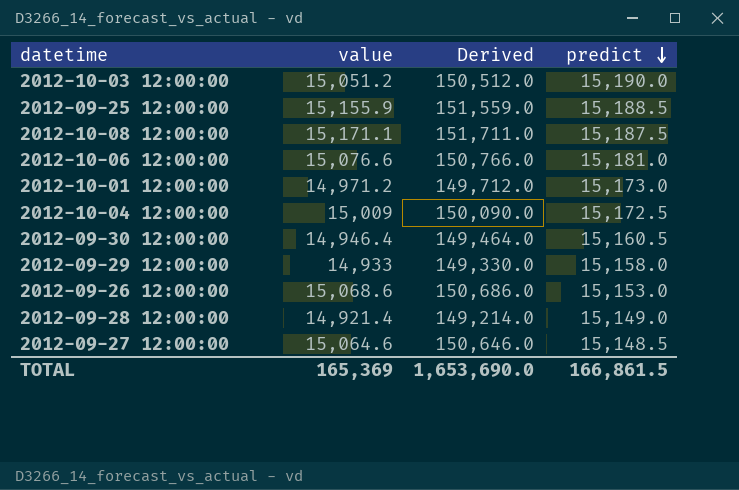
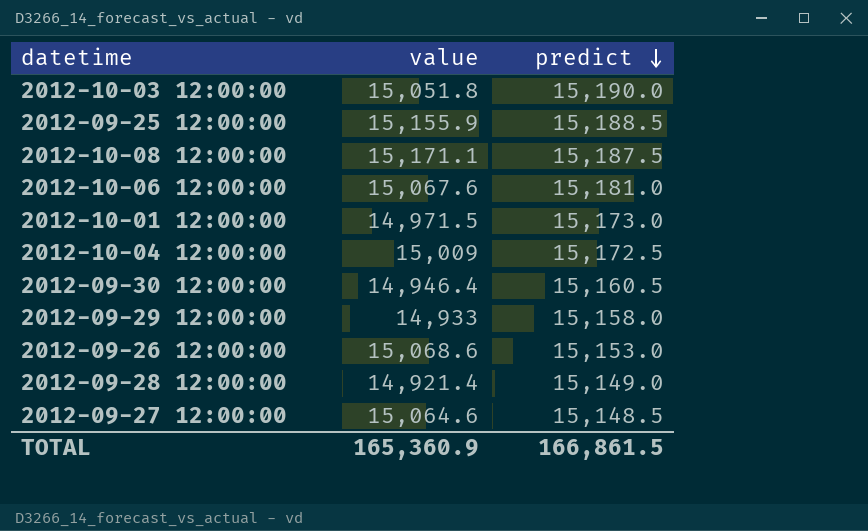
column Derived | formula: [value] * 10 -> none
2012-10-03 12:00:00 | value: 15,051.2 -> 15,051.8
2012-10-06 12:00:00 | value: 15,076.6 -> 15,067.6
2012-10-01 12:00:00 | value: 14,971.2 -> 14,971.5
TOTAL | value: 165,369 -> 165,360.9

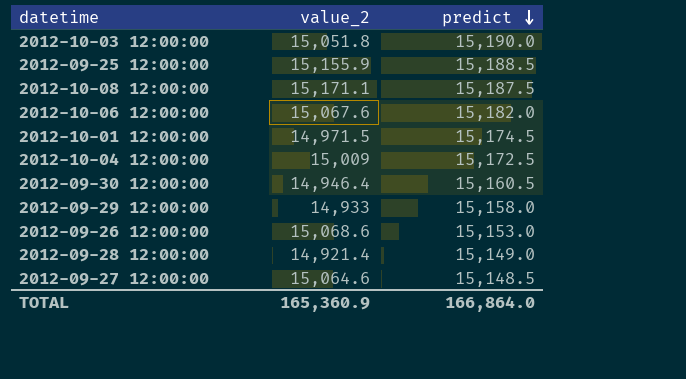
column name: value -> value_2
2012-10-06 12:00:00 | predict: 15,181.0 -> 15,182.0
2012-10-01 12:00:00 | predict: 15,173.0 -> 15,174.5
TOTAL | predict: 166,861.5 -> 166,864.0

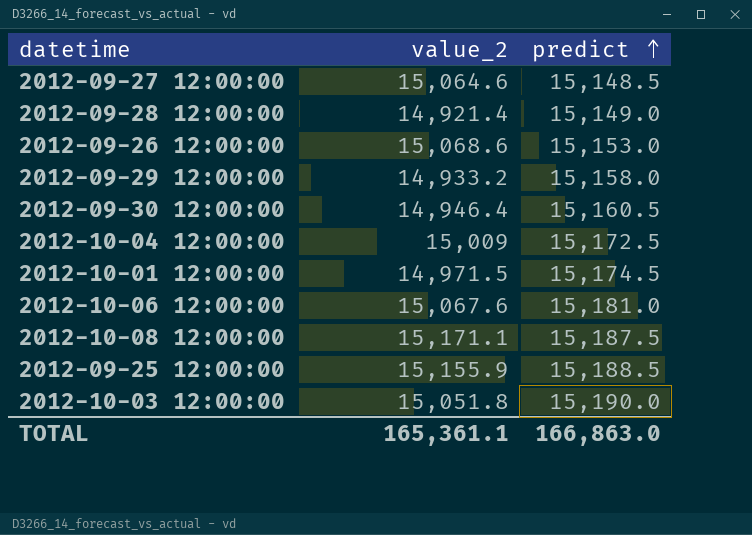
row order: predict descending -> predict ascending
2012-09-29 12:00:00 | value_2: 14,933 -> 14,933.2
2012-10-06 12:00:00 | predict: 15,182.0 -> 15,181.0
TOTAL | value_2: 165,360.9 -> 165,361.1
TOTAL | predict: 166,864.0 -> 166,863.0

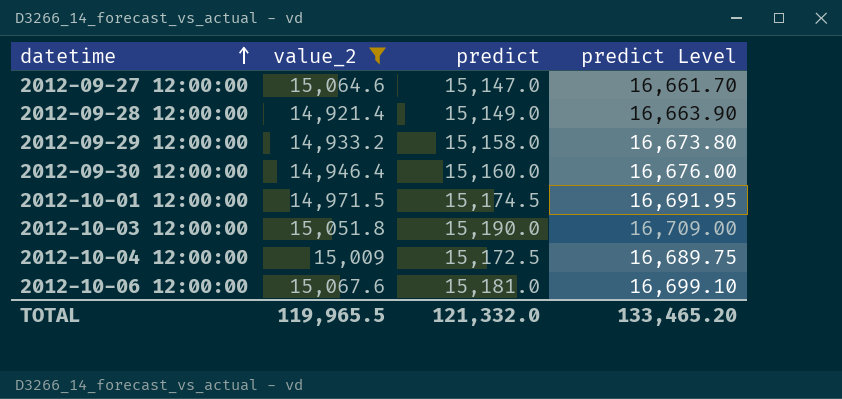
filter: none -> value_2 <= 15,067.6
row order: predict ascending -> datetime ascending
column predict Level | formula: none -> [predict] * 1.1
2012-09-27 12:00:00 | predict: 15,148.5 -> 15,147.0
2012-09-30 12:00:00 | predict: 15,160.5 -> 15,160.0
TOTAL | value_2: 165,361.1 -> 119,965.5
TOTAL | predict: 166,863.0 -> 121,332.0

